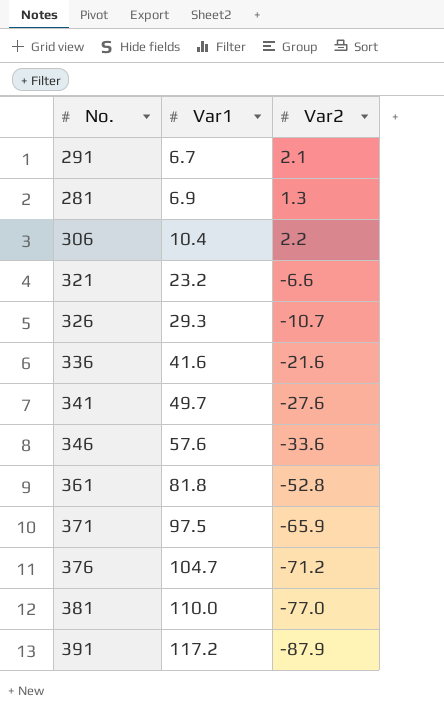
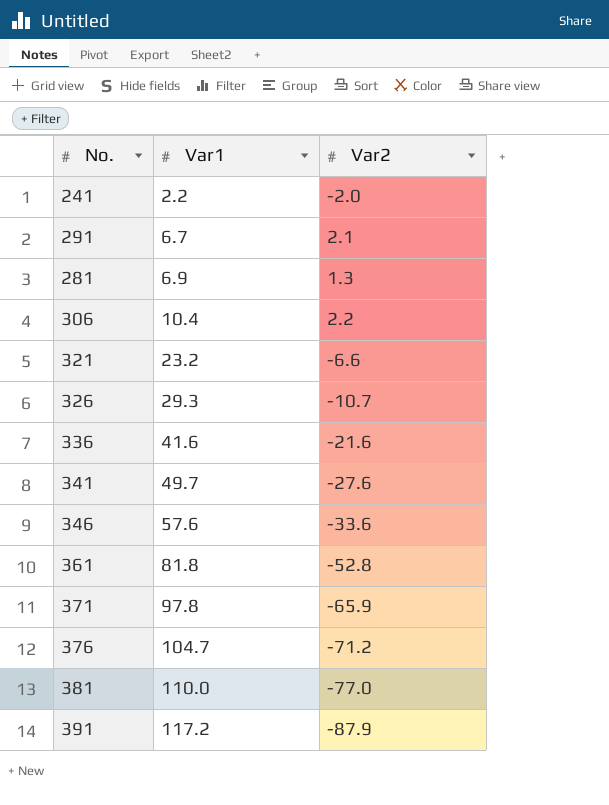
row 241: none -> 2.2 | -2.0
371 | Var1: 97.5 -> 97.8

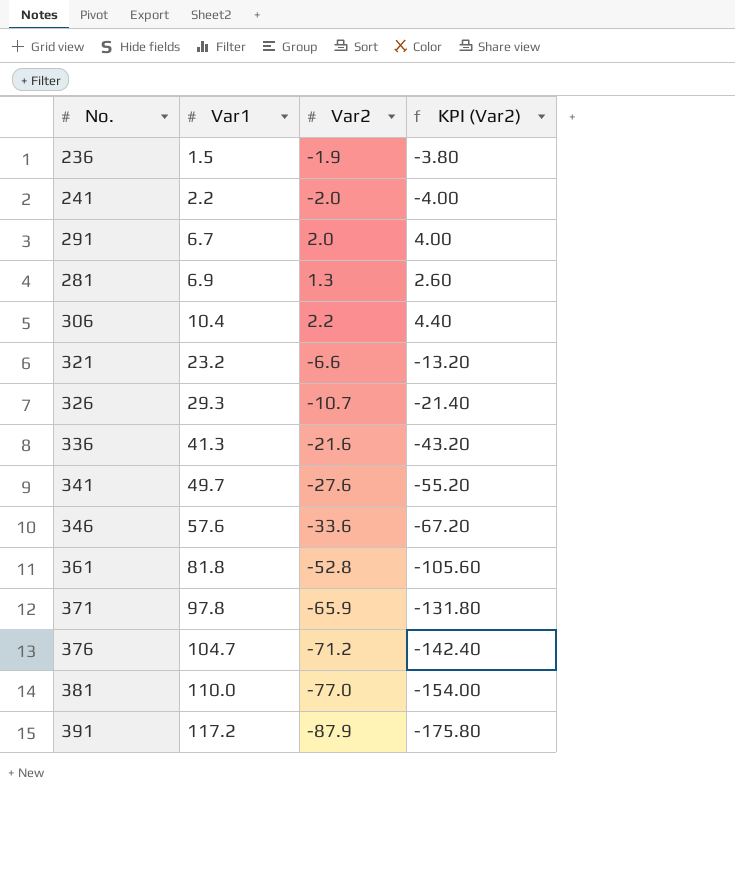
column KPI (Var2) | formula: none -> [Var2] * 2
row 236: none -> 1.5 | -1.9 | -3.80
291 | Var2: 2.1 -> 2.0
336 | Var1: 41.6 -> 41.3

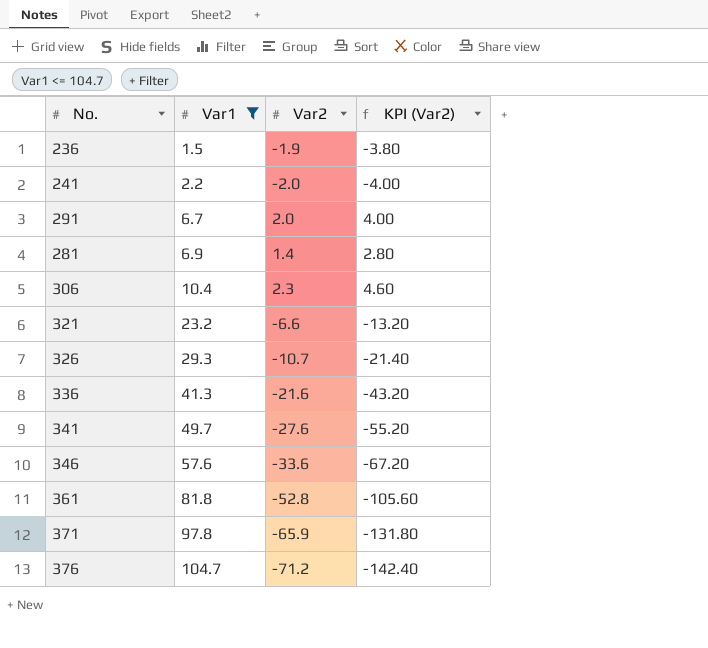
filter: none -> Var1 <= 104.7
281 | Var2: 1.3 -> 1.4
281 | KPI (Var2): 2.60 -> 2.80
306 | Var2: 2.2 -> 2.3
306 | KPI (Var2): 4.40 -> 4.60

